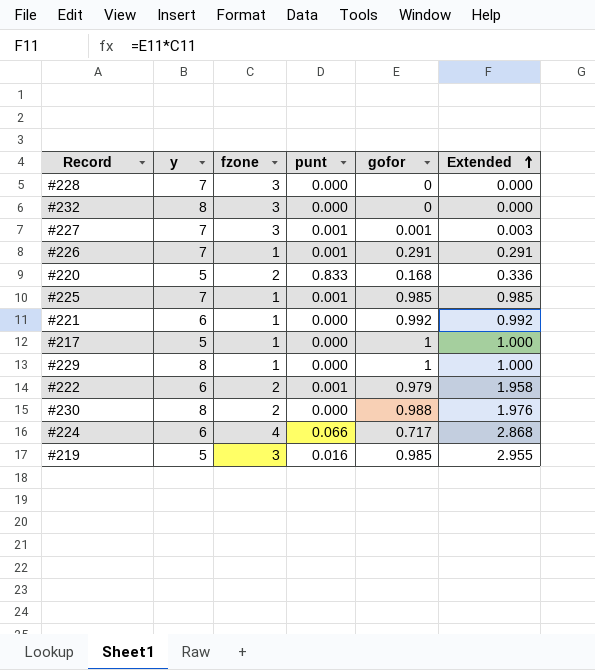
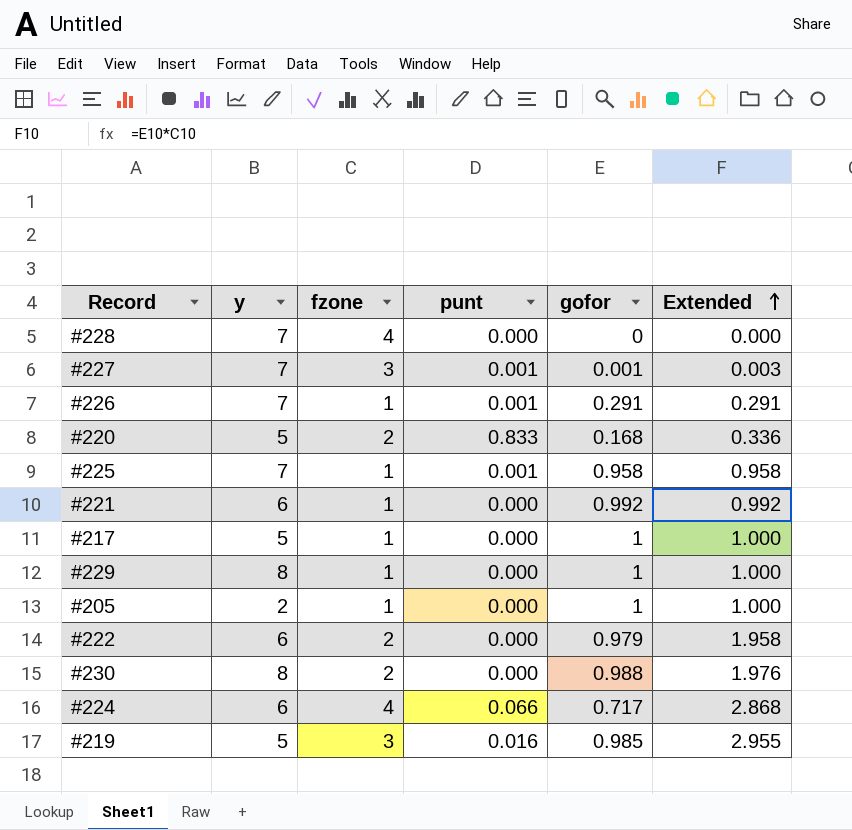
row #232: 8 | 3 | 0.000 | 0 | 0.000 -> none
#228 | fzone: 3 -> 4
#225 | gofor: 0.985 -> 0.958
#225 | Extended: 0.985 -> 0.958
row #205: none -> 2 | 1 | 0.000 | 1 | 1.000
#222 | punt: 0.001 -> 0.000

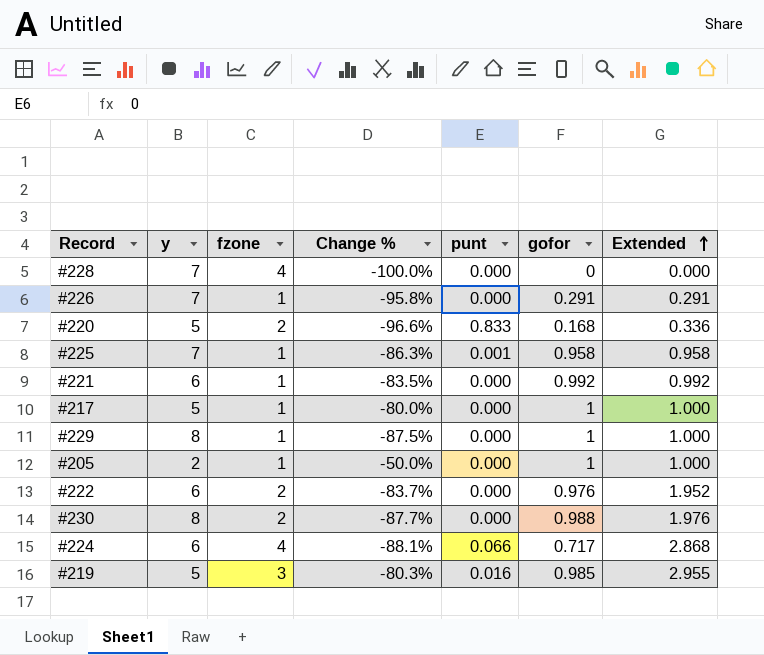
column Change % | formula: none -> ([gofor] - [y]) / [y]
row #227: 7 | 3 | 0.001 | 0.001 | 0.003 -> none
#226 | punt: 0.001 -> 0.000
#222 | gofor: 0.979 -> 0.976
#222 | Extended: 1.958 -> 1.952

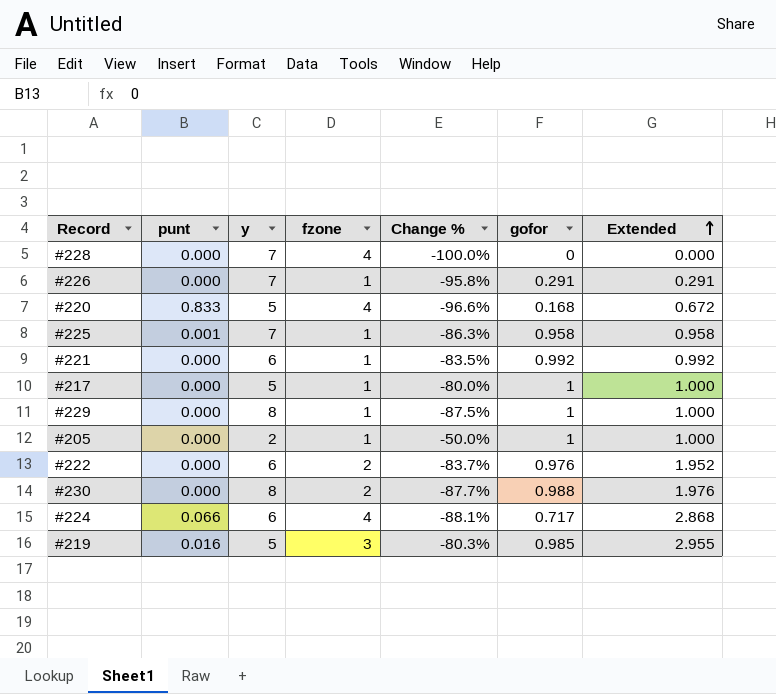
column punt | position: 5 -> 2
#220 | fzone: 2 -> 4
#220 | Extended: 0.336 -> 0.672

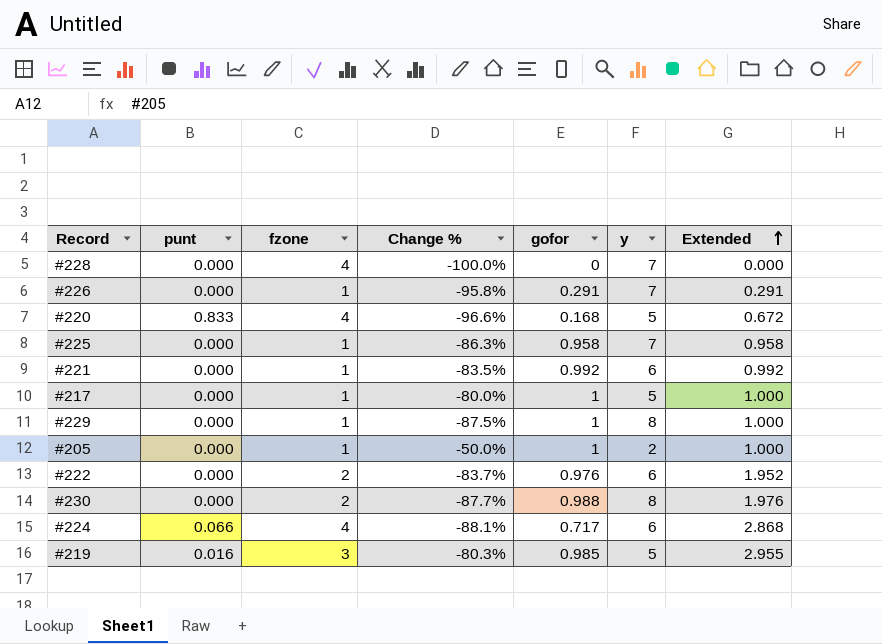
column y | position: 3 -> 6
#225 | punt: 0.001 -> 0.000

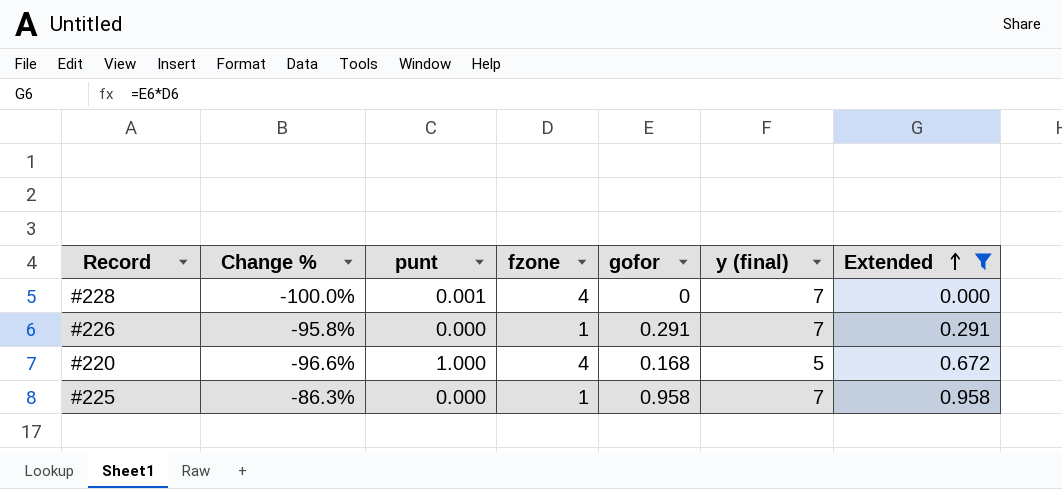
filter: none -> Extended <= 0.958
column Change % | position: 4 -> 2
column name: y -> y (final)
#228 | punt: 0.000 -> 0.001
#220 | punt: 0.833 -> 1.000

